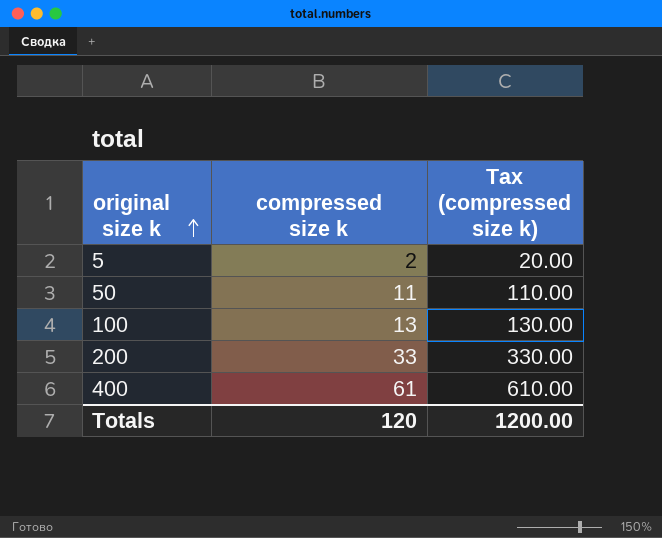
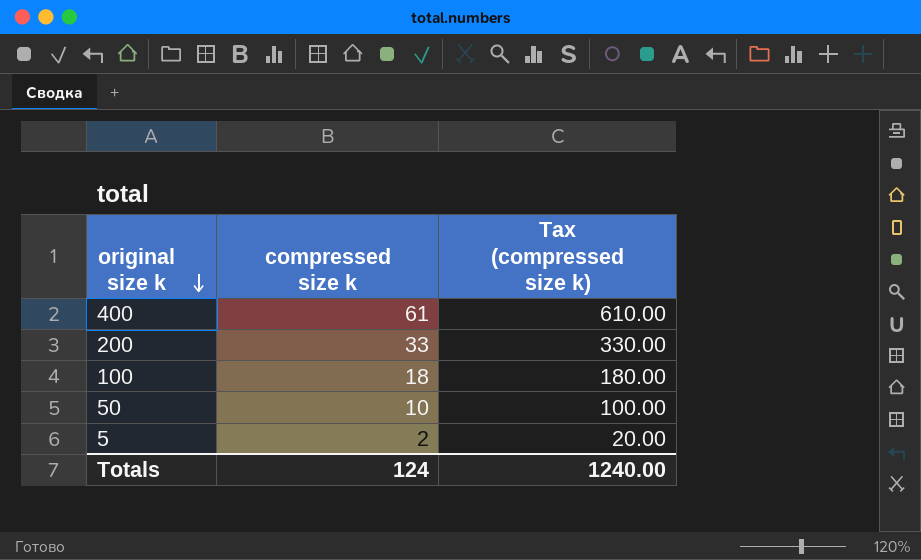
row order: original size k ascending -> original size k descending
100 | compressed size k: 13 -> 18
100 | Tax (compressed size k): 130.00 -> 180.00
50 | compressed size k: 11 -> 10
50 | Tax (compressed size k): 110.00 -> 100.00
Totals | compressed size k: 120 -> 124
Totals | Tax (compressed size k): 1200.00 -> 1240.00

